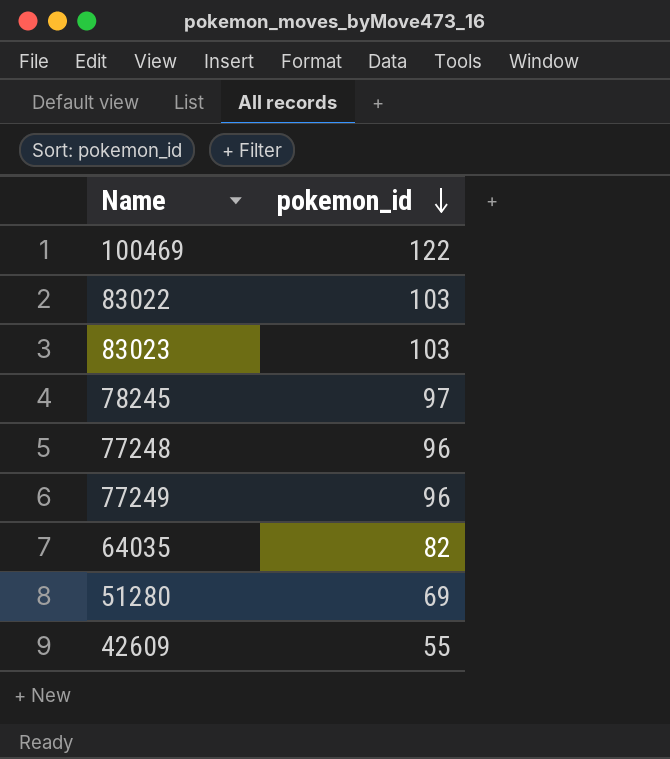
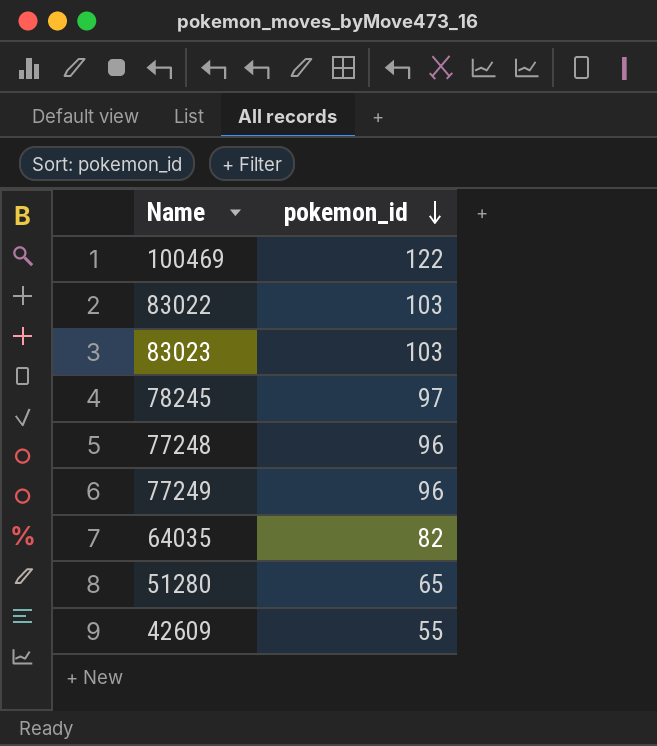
51280 | pokemon_id: 69 -> 65

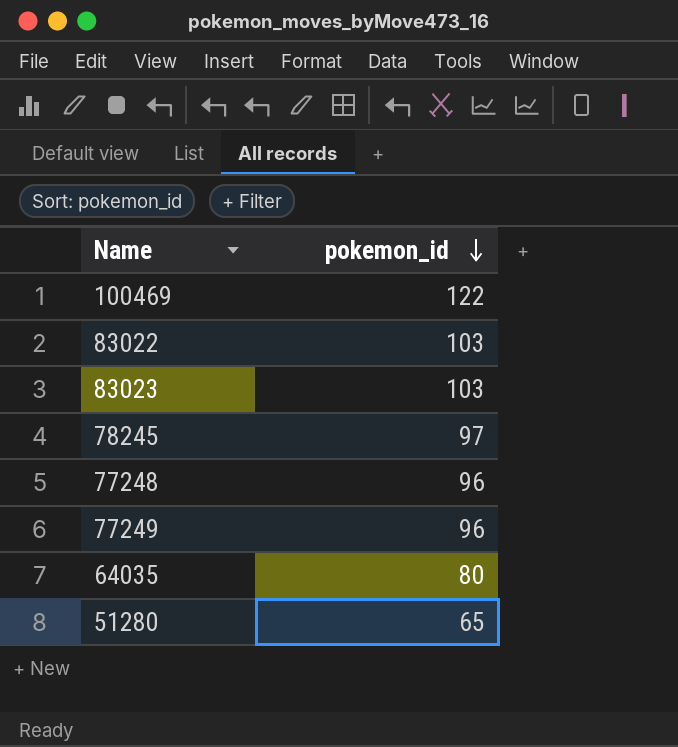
row 42609: 55 -> none
64035 | pokemon_id: 82 -> 80

